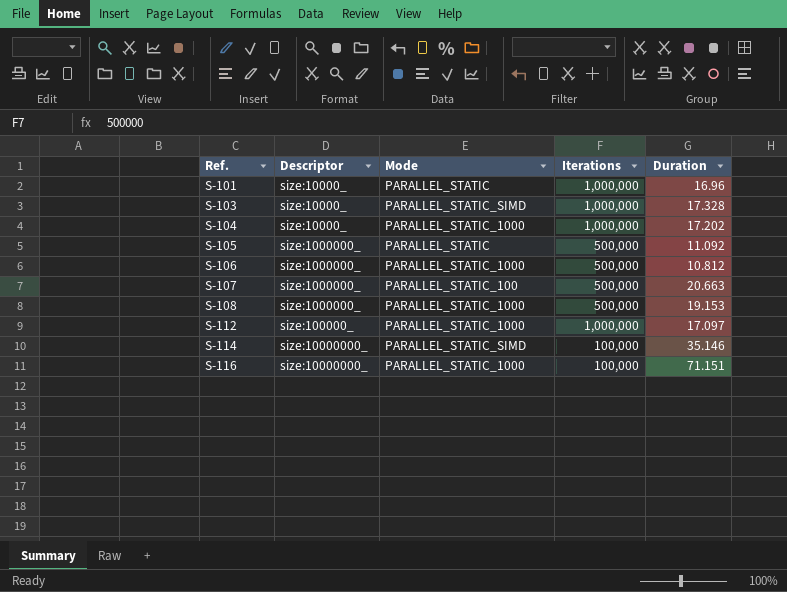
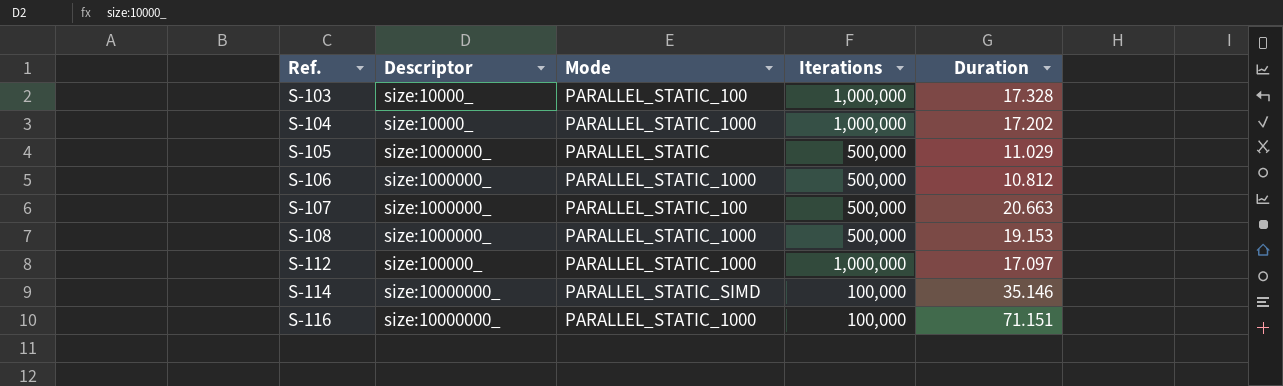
row S-101: size:10000_ | PARALLEL_STATIC | 1,000,000 | 16.96 -> none
S-103 | Mode: PARALLEL_STATIC_SIMD -> PARALLEL_STATIC_100
S-105 | Duration: 11.092 -> 11.029

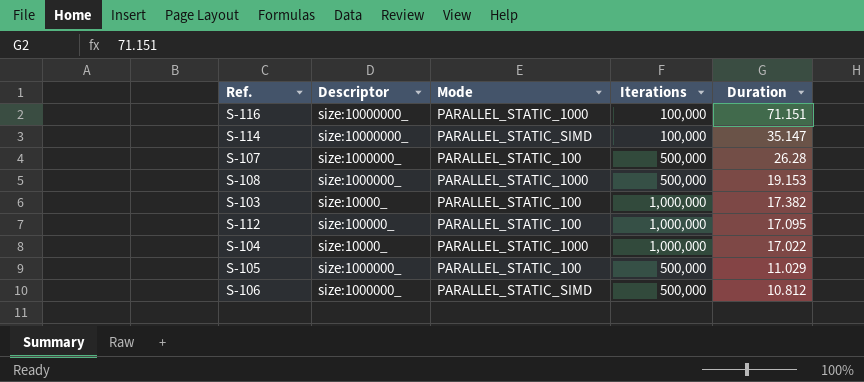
row order: Ref. ascending -> Duration descending
S-114 | Duration: 35.146 -> 35.147
S-107 | Duration: 20.663 -> 26.28
S-103 | Duration: 17.328 -> 17.382
S-112 | Mode: PARALLEL_STATIC_1000 -> PARALLEL_STATIC_100
S-112 | Duration: 17.097 -> 17.095
S-104 | Duration: 17.202 -> 17.022
S-105 | Mode: PARALLEL_STATIC -> PARALLEL_STATIC_100
S-106 | Mode: PARALLEL_STATIC_1000 -> PARALLEL_STATIC_SIMD

